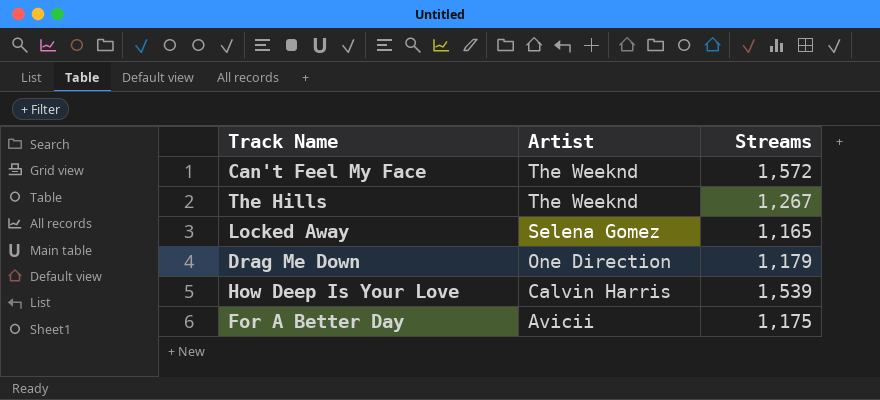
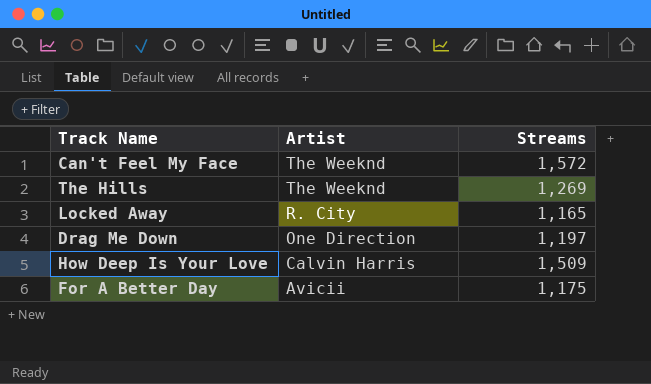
The Hills | Streams: 1,267 -> 1,269
Locked Away | Artist: Selena Gomez -> R. City
Drag Me Down | Streams: 1,179 -> 1,197
How Deep Is Your Love | Streams: 1,539 -> 1,509

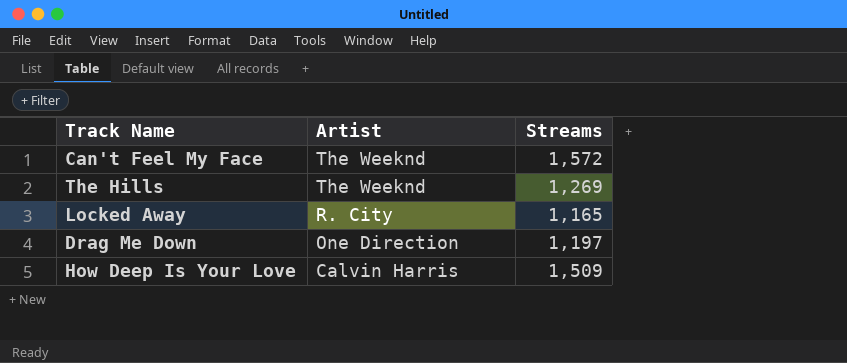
row For A Better Day: Avicii | 1,175 -> none

